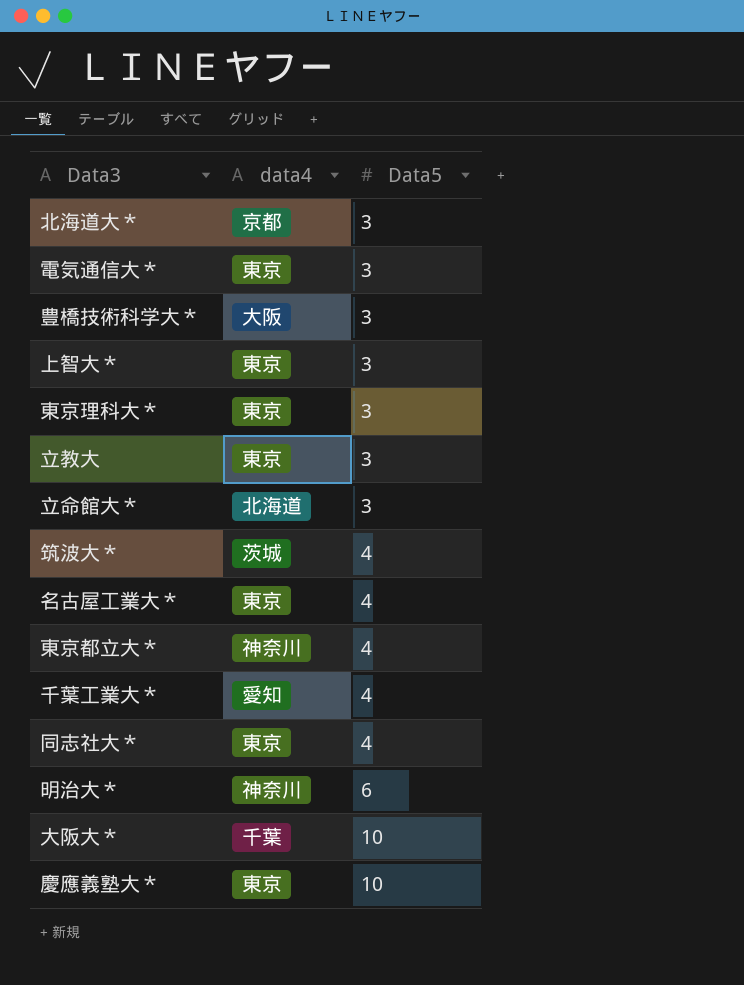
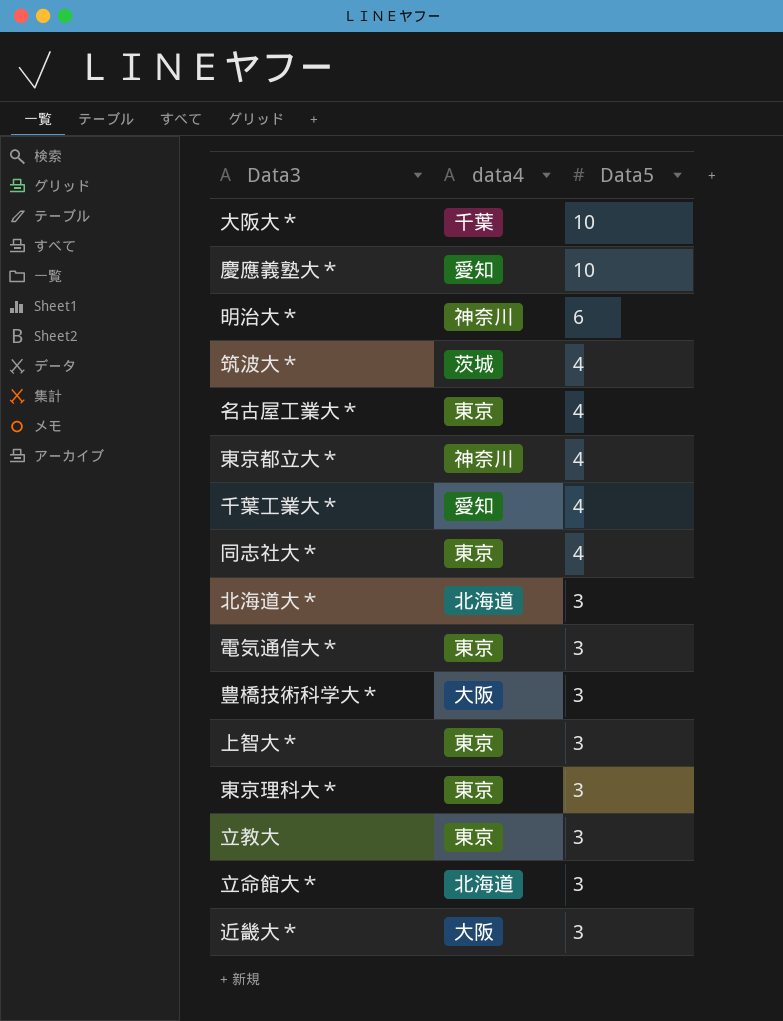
row order: Data5 ascending -> Data5 descending
慶應義塾大＊ | data4: 東京 -> 愛知
北海道大＊ | data4: 京都 -> 北海道
row 近畿大＊: none -> 大阪 | 3

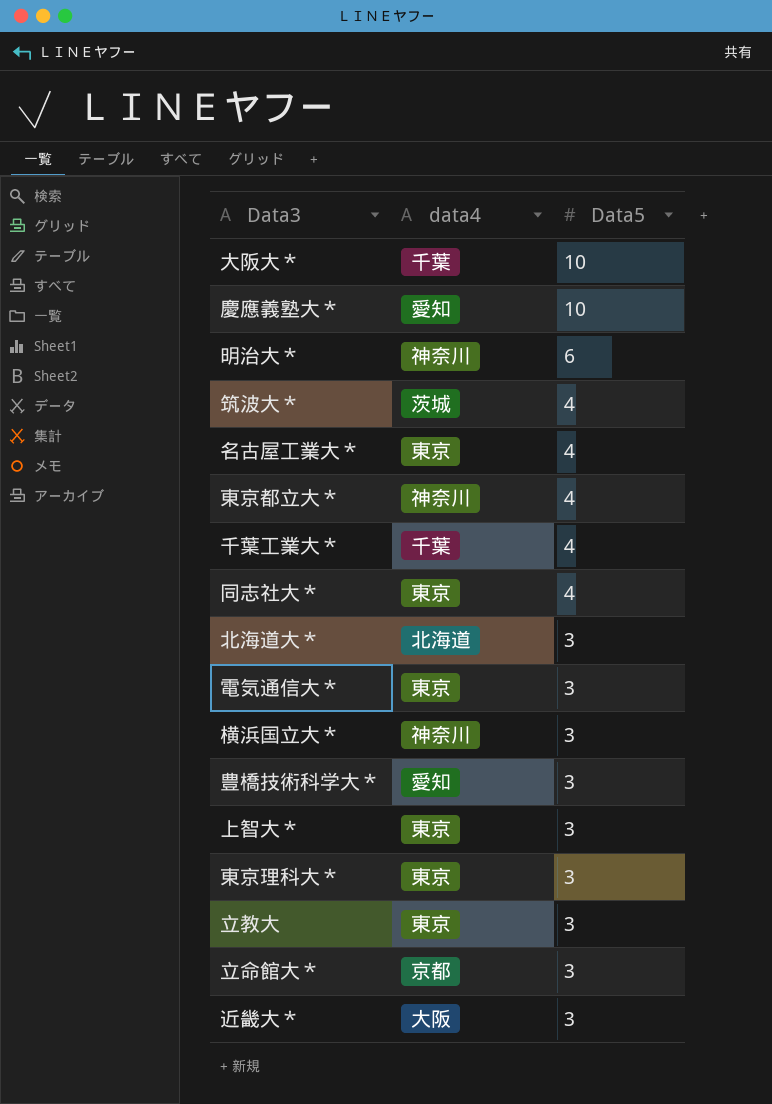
千葉工業大＊ | data4: 愛知 -> 千葉
row 横浜国立大＊: none -> 神奈川 | 3
豊橋技術科学大＊ | data4: 大阪 -> 愛知
立命館大＊ | data4: 北海道 -> 京都

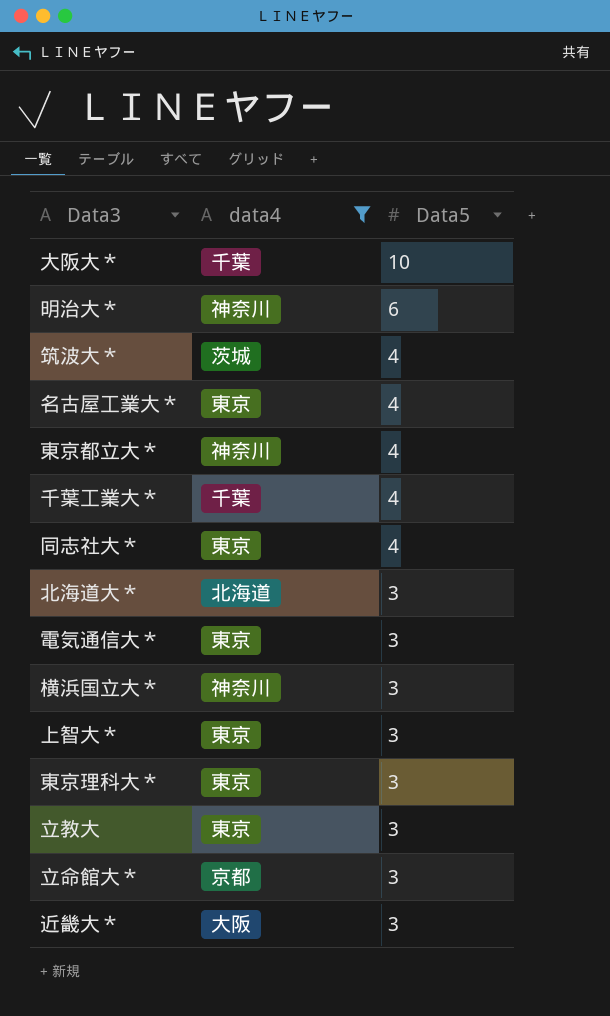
filter: none -> data4 != 愛知

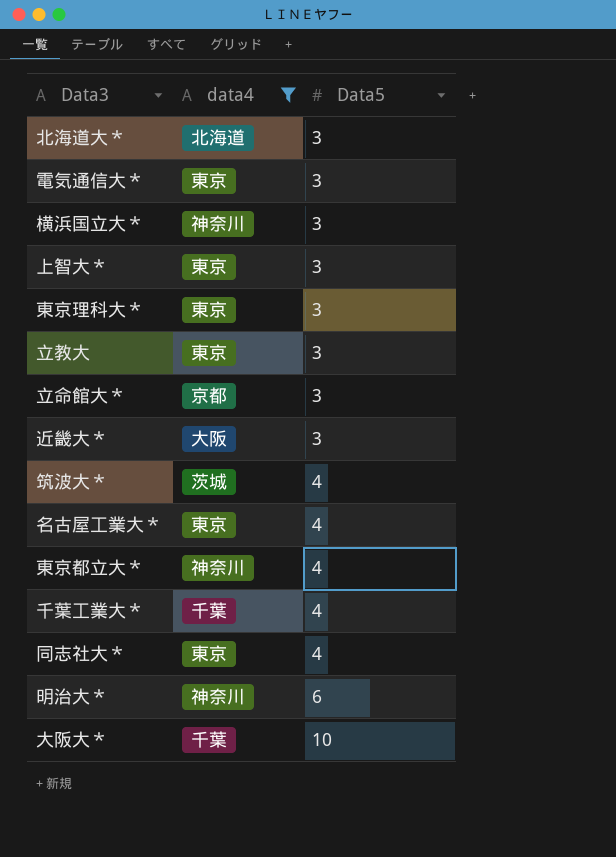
row order: Data5 descending -> Data5 ascending

